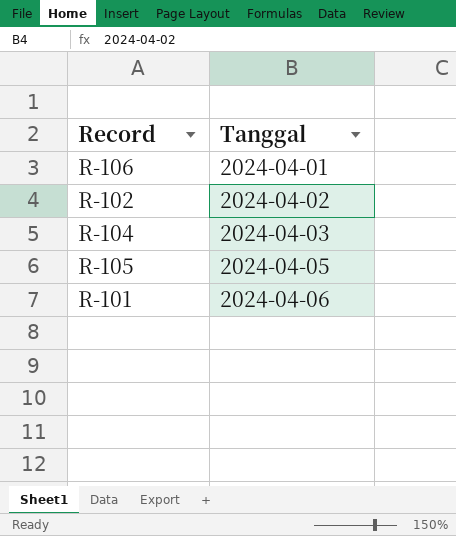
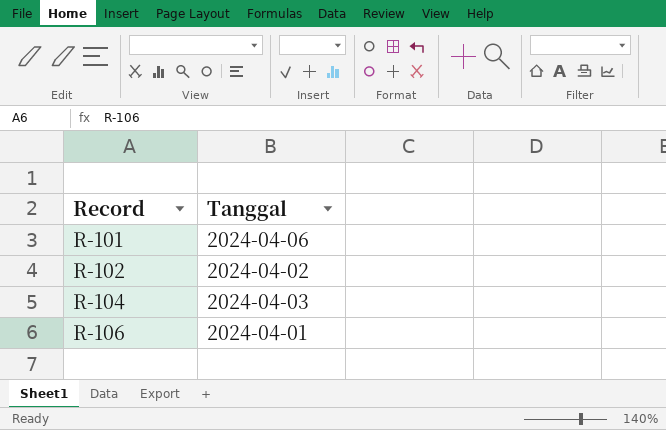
row order: Tanggal ascending -> Record ascending
row R-105: 2024-04-05 -> none

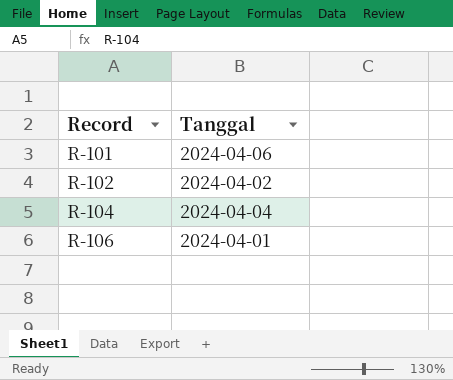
R-104 | Tanggal: 2024-04-03 -> 2024-04-04

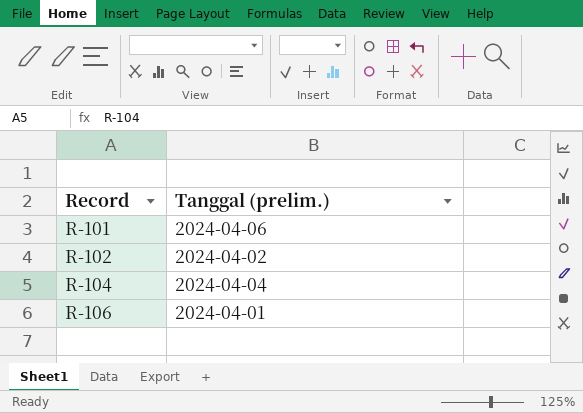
column name: Tanggal -> Tanggal (prelim.)

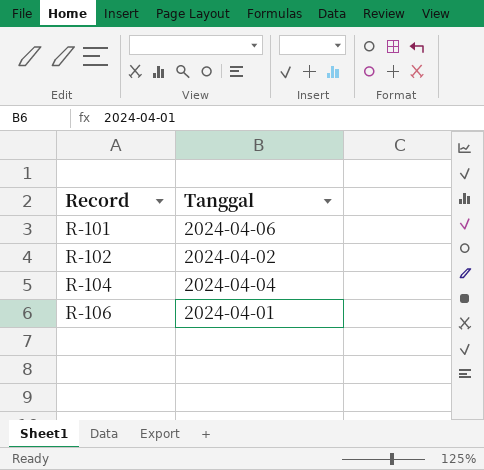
column name: Tanggal (prelim.) -> Tanggal

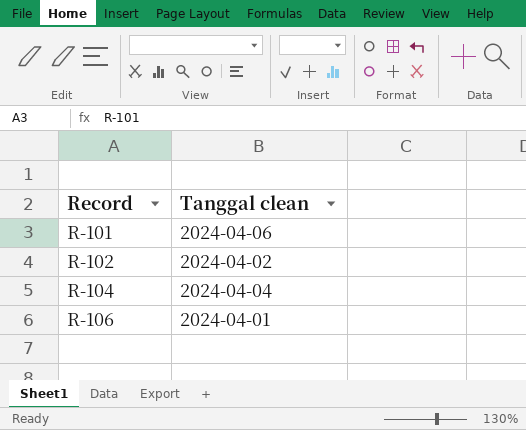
column name: Tanggal -> Tanggal clean

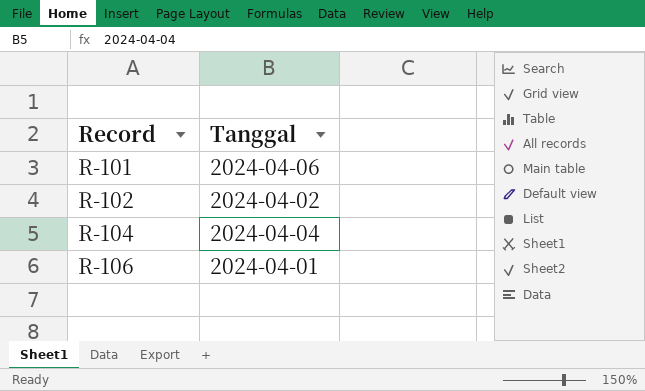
column name: Tanggal clean -> Tanggal

